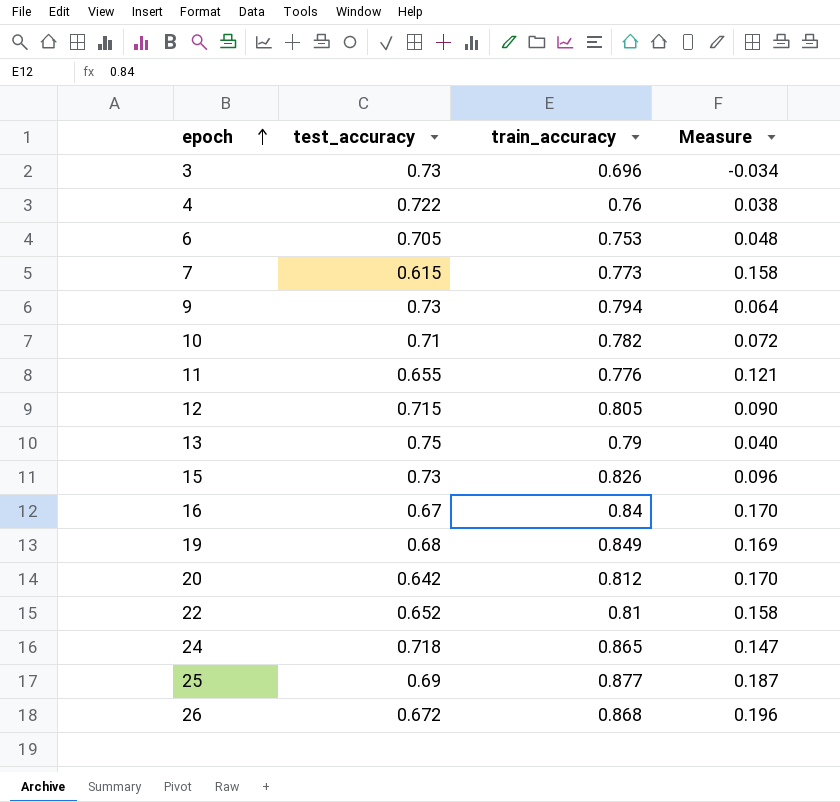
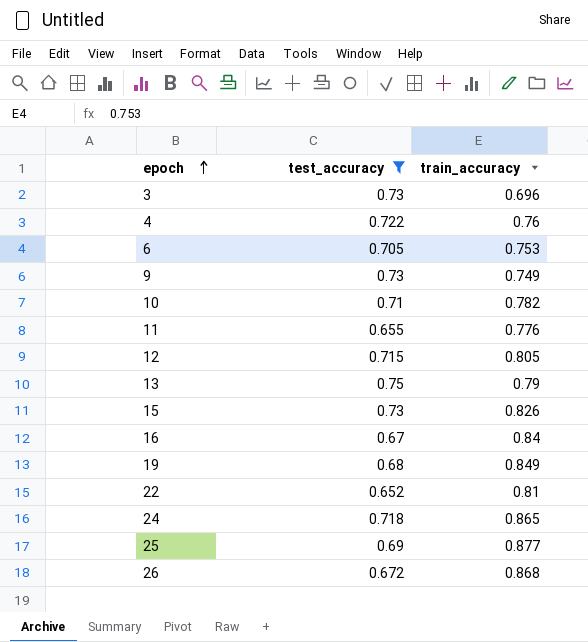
filter: none -> test_accuracy >= 0.652
column Measure | formula: [train_accuracy] - [test_accuracy] -> none
9 | train_accuracy: 0.794 -> 0.749

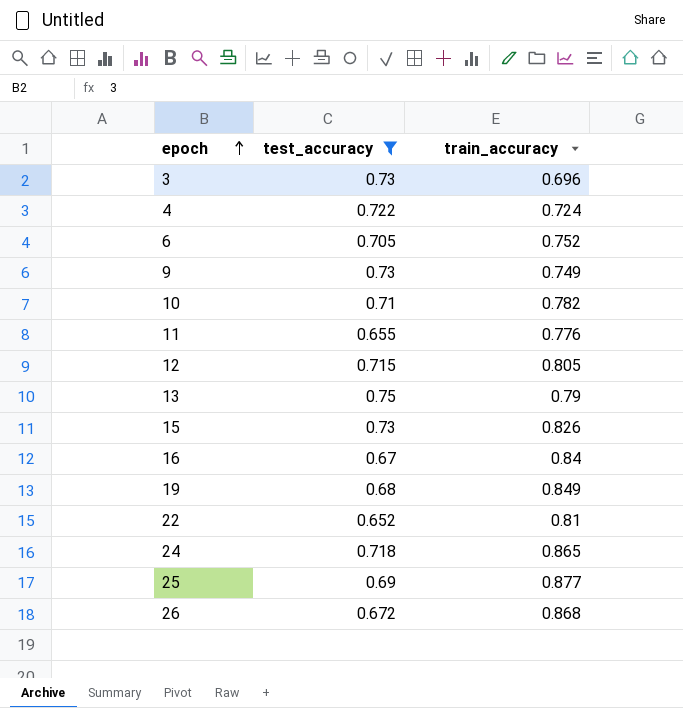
4 | train_accuracy: 0.76 -> 0.724
6 | train_accuracy: 0.753 -> 0.752

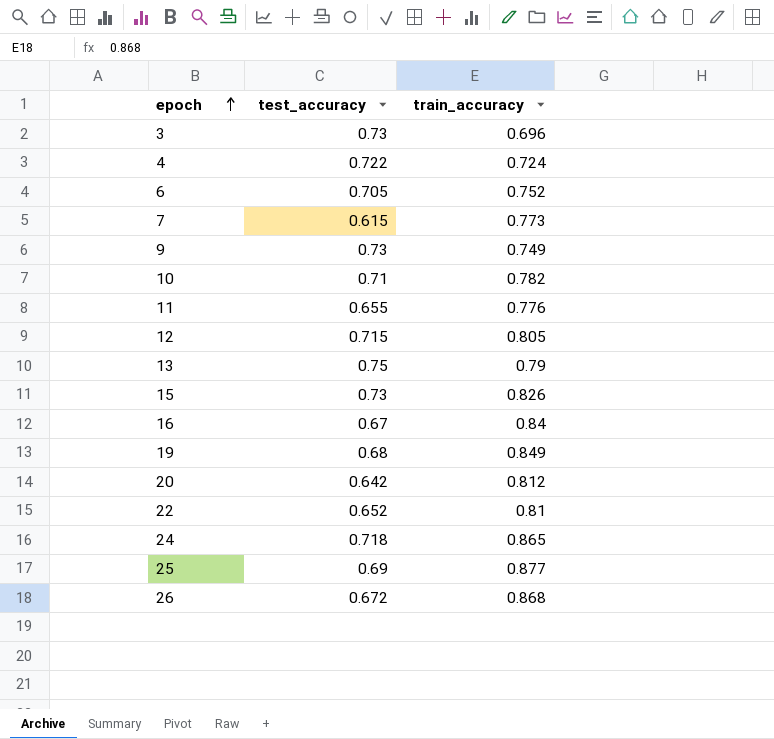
filter: test_accuracy >= 0.652 -> none

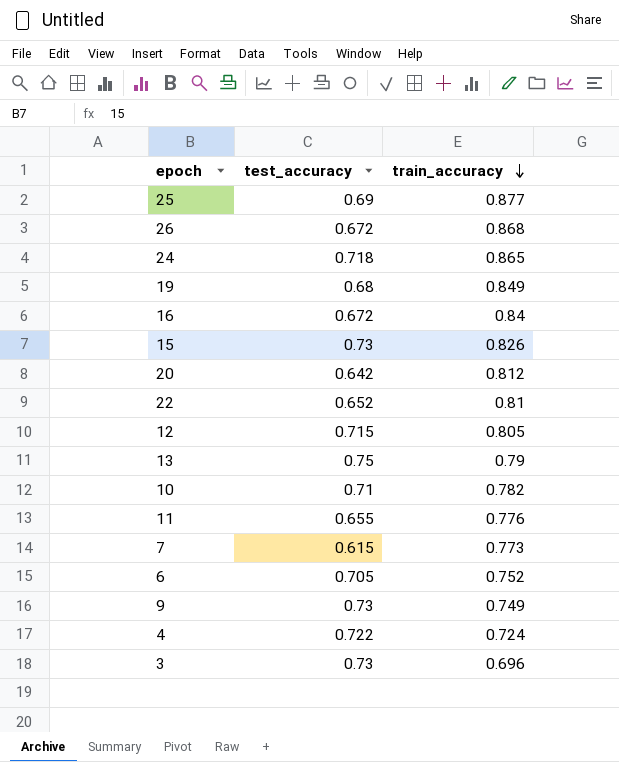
row order: epoch ascending -> train_accuracy descending
16 | test_accuracy: 0.67 -> 0.672

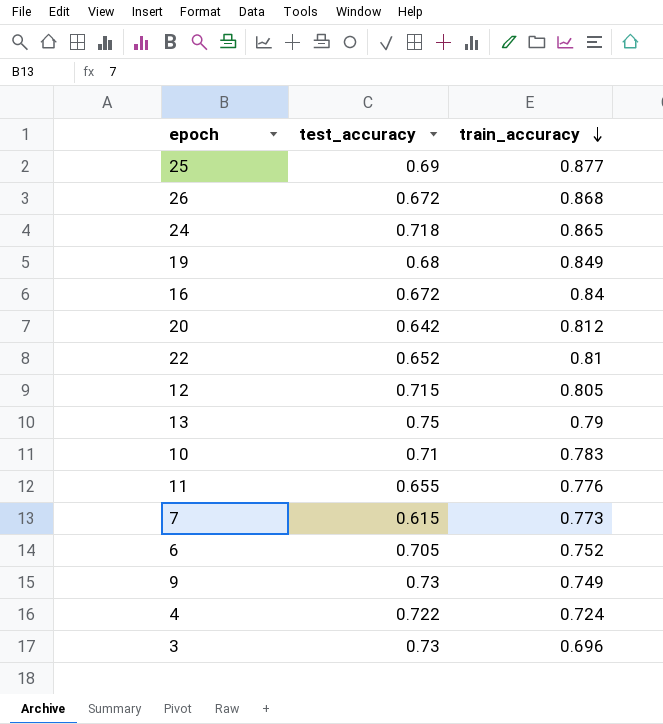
row 15: 0.73 | 0.826 -> none
10 | train_accuracy: 0.782 -> 0.783

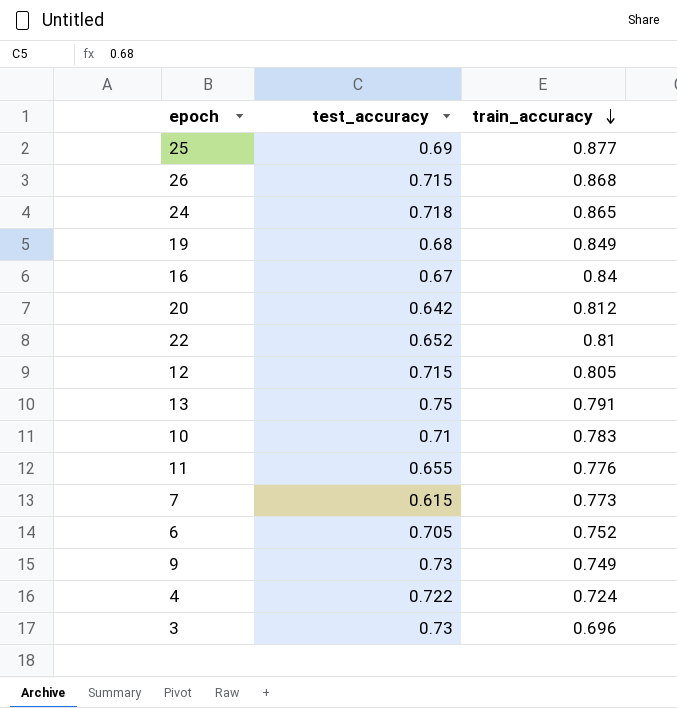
26 | test_accuracy: 0.672 -> 0.715
16 | test_accuracy: 0.672 -> 0.67
13 | train_accuracy: 0.79 -> 0.791

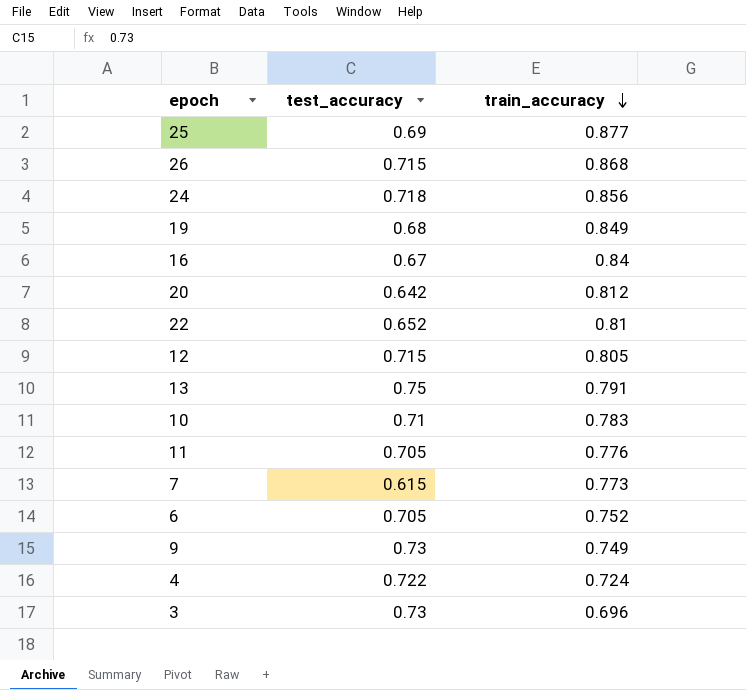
24 | train_accuracy: 0.865 -> 0.856
11 | test_accuracy: 0.655 -> 0.705

